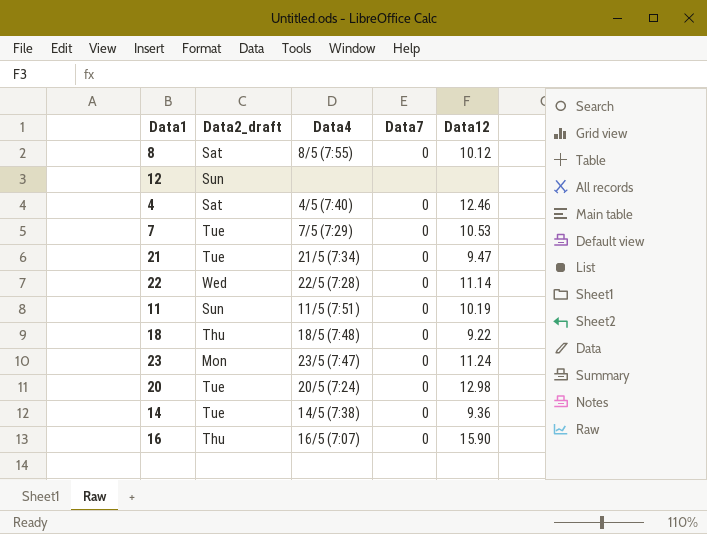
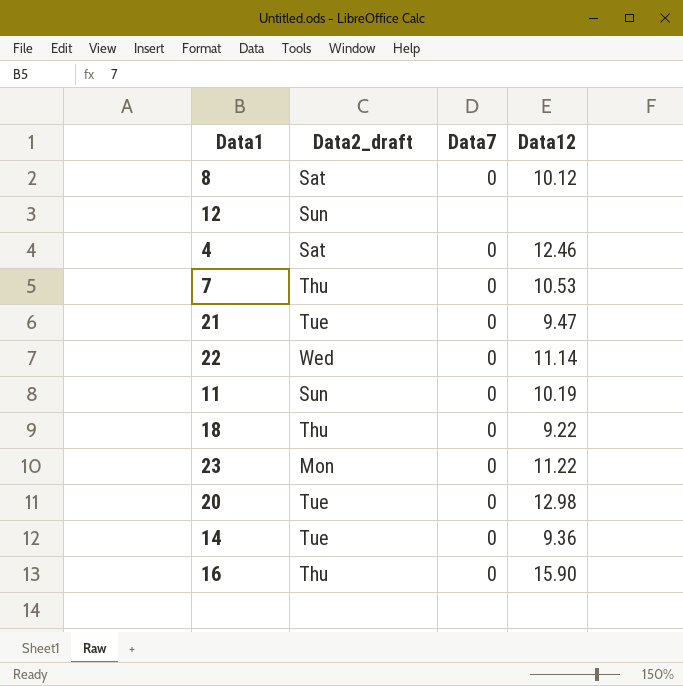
column Data4 | position: 3 -> none
7 | Data2_draft: Tue -> Thu
23 | Data12: 11.24 -> 11.22

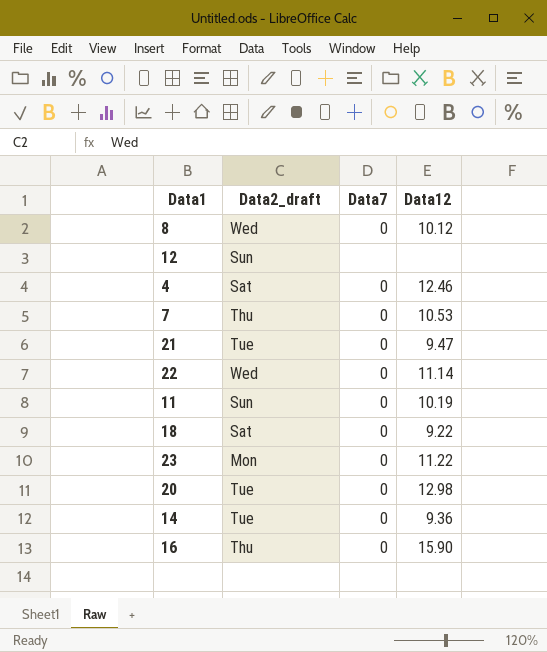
8 | Data2_draft: Sat -> Wed
18 | Data2_draft: Thu -> Sat

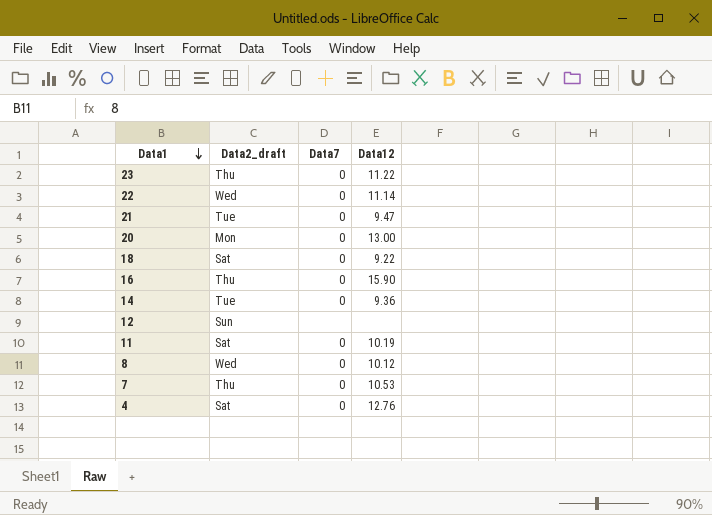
row order: none -> Data1 descending
23 | Data2_draft: Mon -> Thu
20 | Data2_draft: Tue -> Mon
20 | Data12: 12.98 -> 13.00
11 | Data2_draft: Sun -> Sat
4 | Data12: 12.46 -> 12.76

